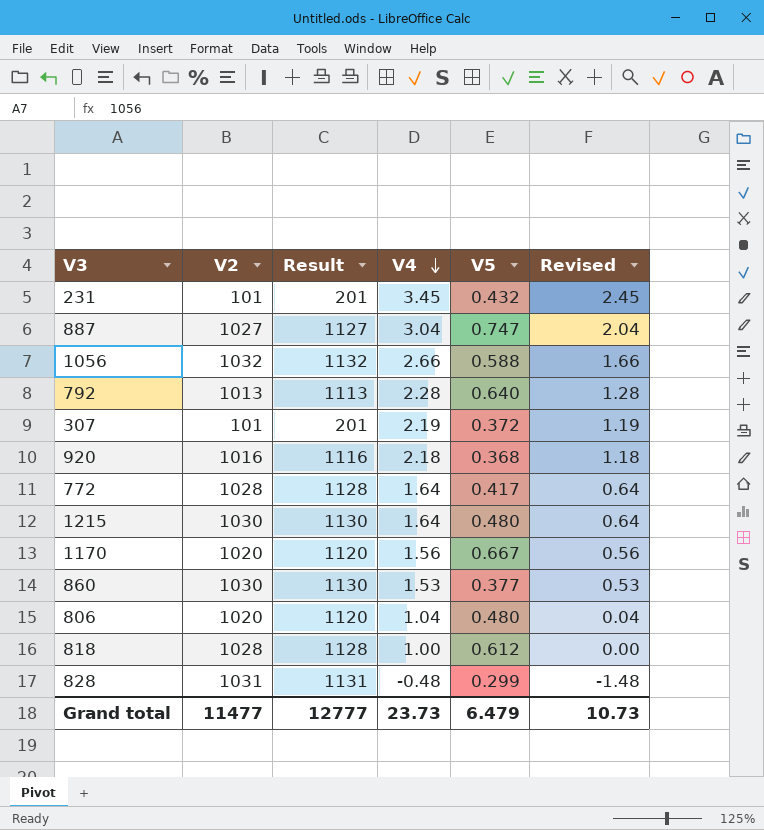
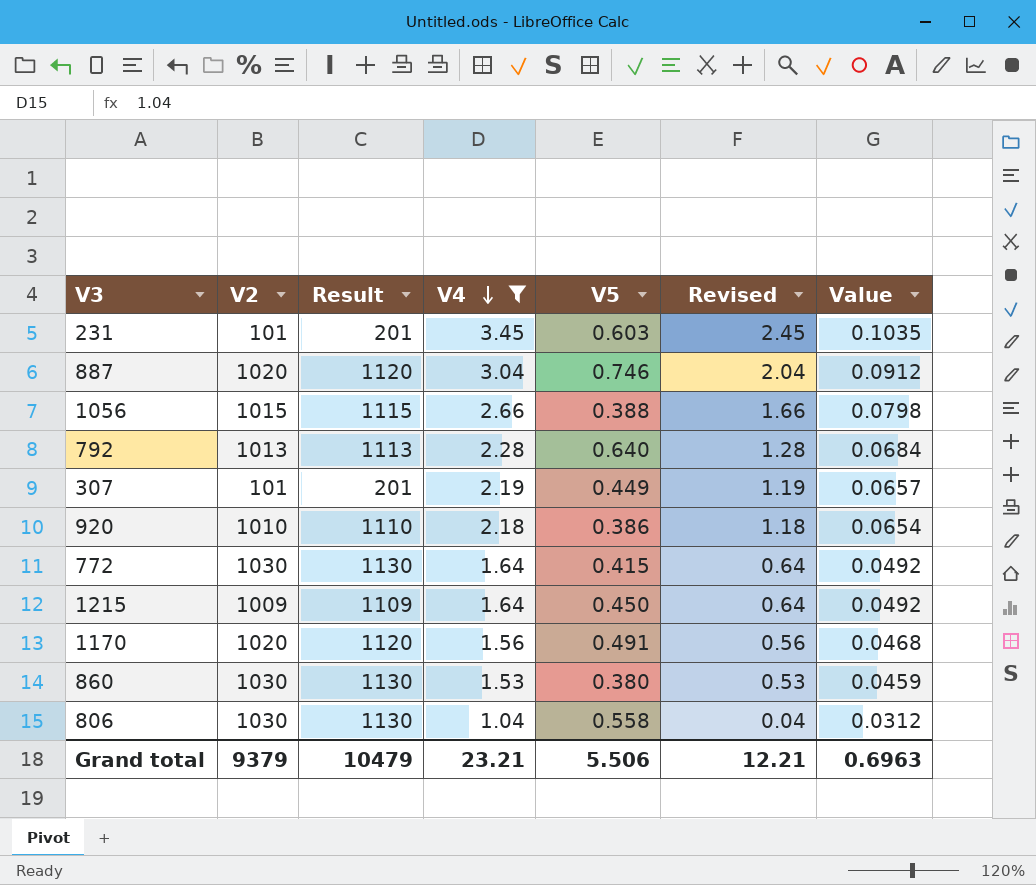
filter: none -> V4 >= 1.04
column Value | formula: none -> [V4] * 0.03
231 | V5: 0.432 -> 0.603
887 | V2: 1027 -> 1020
887 | Result: 1127 -> 1120
887 | V5: 0.747 -> 0.746
1056 | V2: 1032 -> 1015
1056 | Result: 1132 -> 1115
1056 | V5: 0.588 -> 0.388
307 | V5: 0.372 -> 0.449
920 | V2: 1016 -> 1010
920 | Result: 1116 -> 1110
920 | V5: 0.368 -> 0.386
772 | V2: 1028 -> 1030
772 | Result: 1128 -> 1130
772 | V5: 0.417 -> 0.415
1215 | V2: 1030 -> 1009
1215 | Result: 1130 -> 1109
1215 | V5: 0.480 -> 0.450
1170 | V5: 0.667 -> 0.491
860 | V5: 0.377 -> 0.380
806 | V2: 1020 -> 1030
806 | Result: 1120 -> 1130
806 | V5: 0.480 -> 0.558
Grand total | V2: 11477 -> 9379
Grand total | Result: 12777 -> 10479
Grand total | V4: 23.73 -> 23.21
Grand total | V5: 6.479 -> 5.506
Grand total | Revised: 10.73 -> 12.21

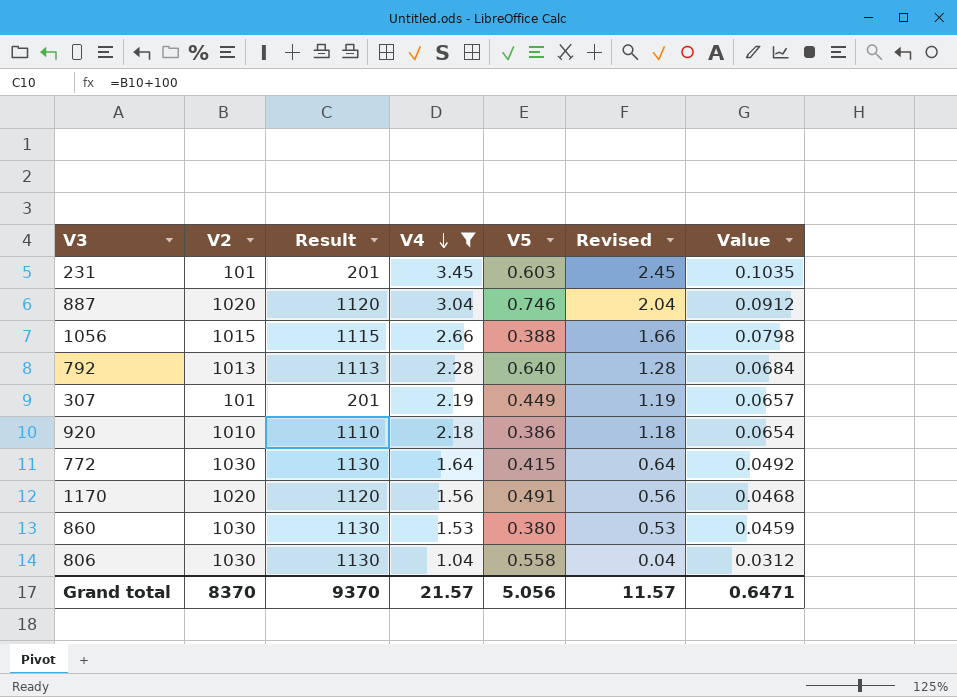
row 1215: 1009 | 1109 | 1.64 | 0.450 | 0.64 | 0.0492 -> none
Grand total | V2: 9379 -> 8370
Grand total | Result: 10479 -> 9370
Grand total | V4: 23.21 -> 21.57
Grand total | V5: 5.506 -> 5.056
Grand total | Revised: 12.21 -> 11.57
Grand total | Value: 0.6963 -> 0.6471

